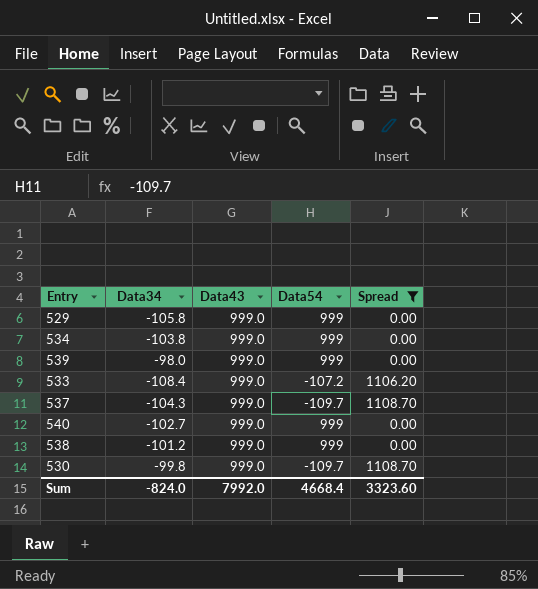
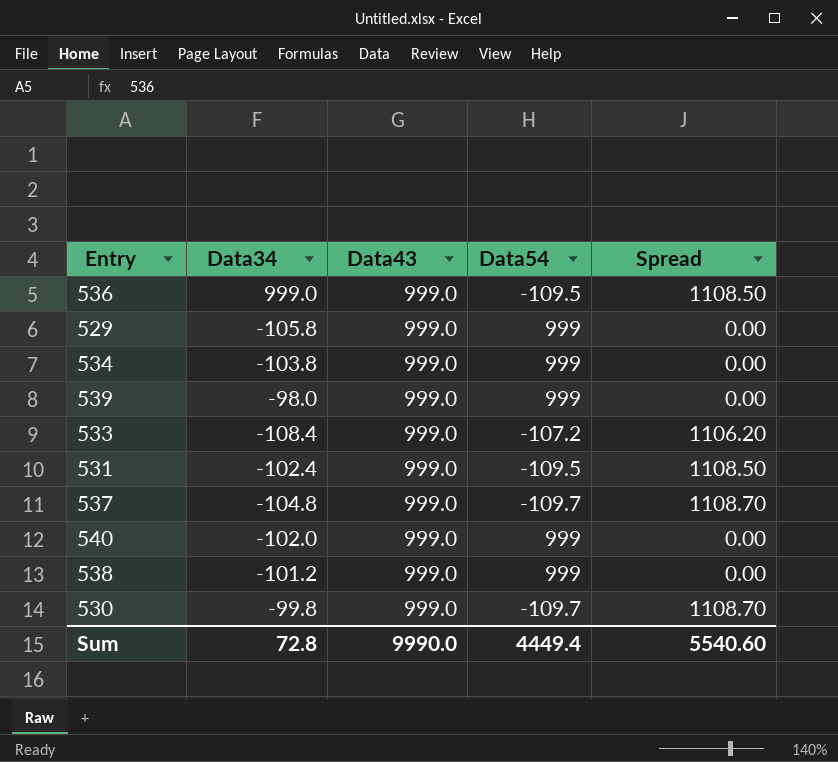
filter: Spread != 1108.50 -> none
537 | Data34: -104.3 -> -104.8
540 | Data34: -102.7 -> -102.0
Sum | Data34: -824.0 -> 72.8
Sum | Data43: 7992.0 -> 9990.0
Sum | Data54: 4668.4 -> 4449.4
Sum | Spread: 3323.60 -> 5540.60

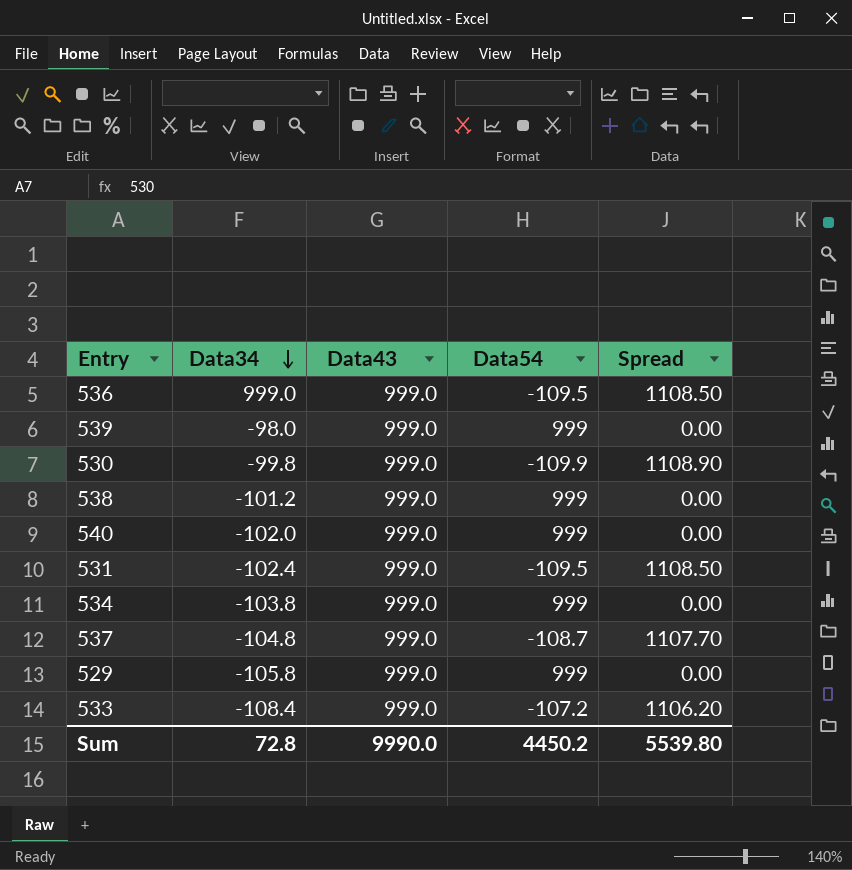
row order: none -> Data34 descending
530 | Data54: -109.7 -> -109.9
530 | Spread: 1108.70 -> 1108.90
537 | Data54: -109.7 -> -108.7
537 | Spread: 1108.70 -> 1107.70
Sum | Data54: 4449.4 -> 4450.2
Sum | Spread: 5540.60 -> 5539.80

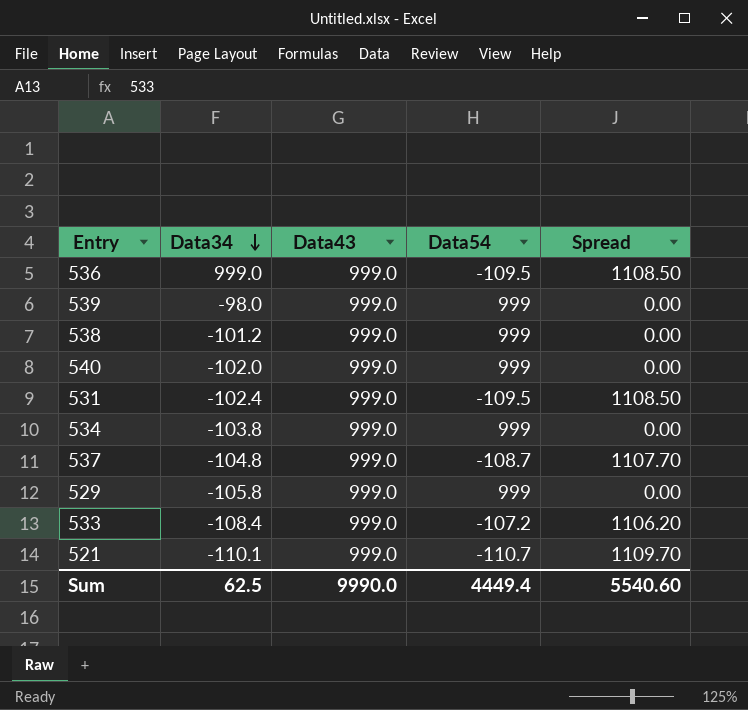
row 530: -99.8 | 999.0 | -109.9 | 1108.90 -> none
row 521: none -> -110.1 | 999.0 | -110.7 | 1109.70
Sum | Data34: 72.8 -> 62.5
Sum | Data54: 4450.2 -> 4449.4
Sum | Spread: 5539.80 -> 5540.60

